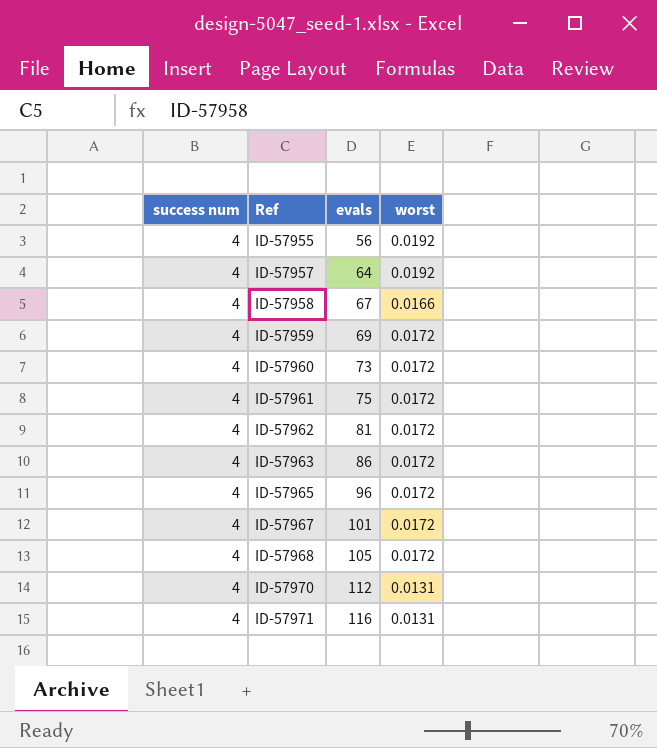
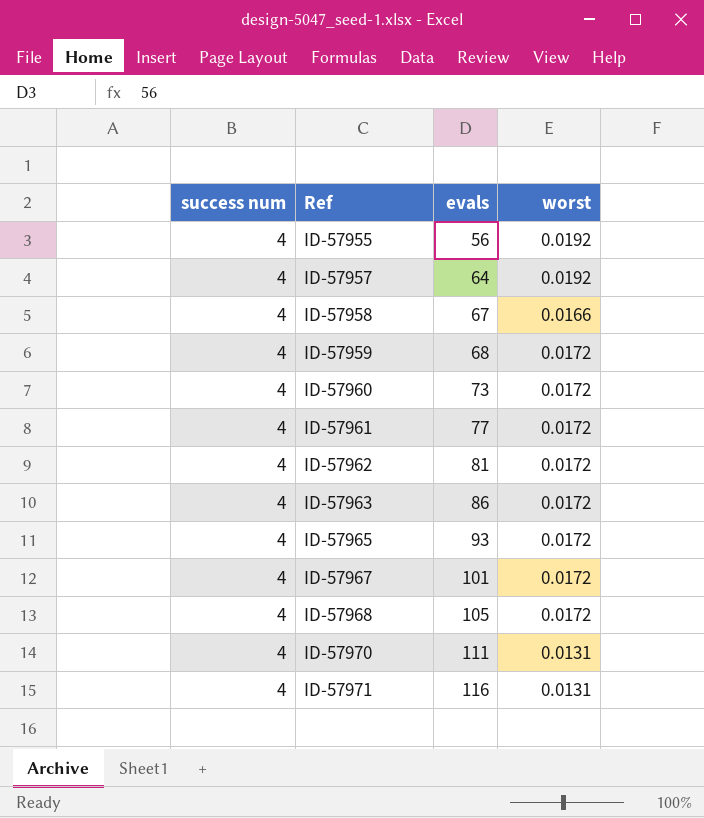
ID-57959 | evals: 69 -> 68
ID-57961 | evals: 75 -> 77
ID-57965 | evals: 96 -> 93
ID-57970 | evals: 112 -> 111

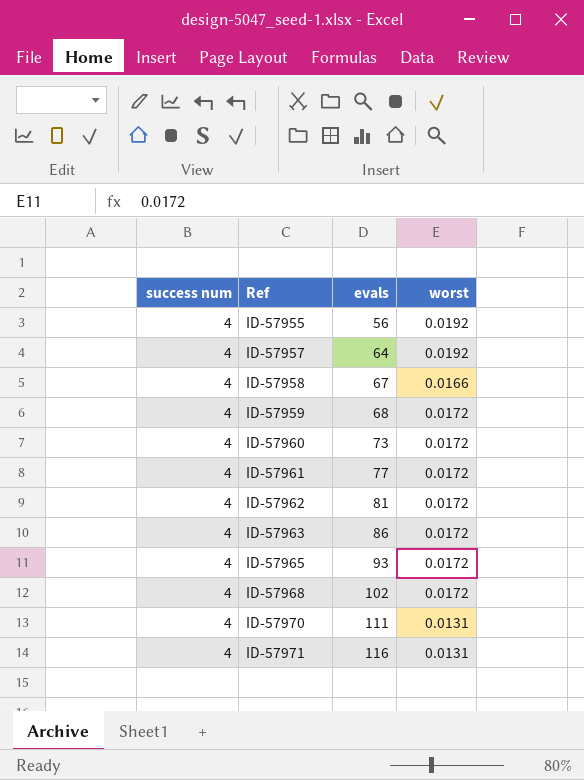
row ID-57967: 4 | 101 | 0.0172 -> none
ID-57968 | evals: 105 -> 102

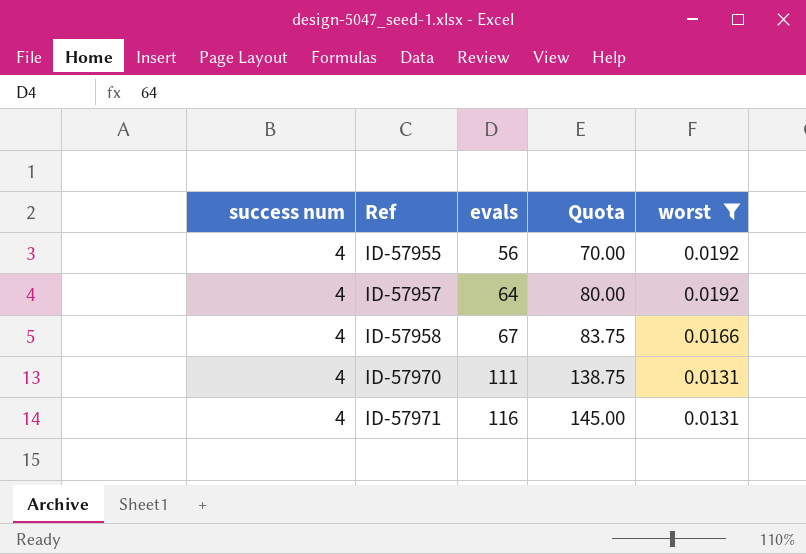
filter: none -> worst != 0.0172
column Quota | formula: none -> [evals] * 1.25

